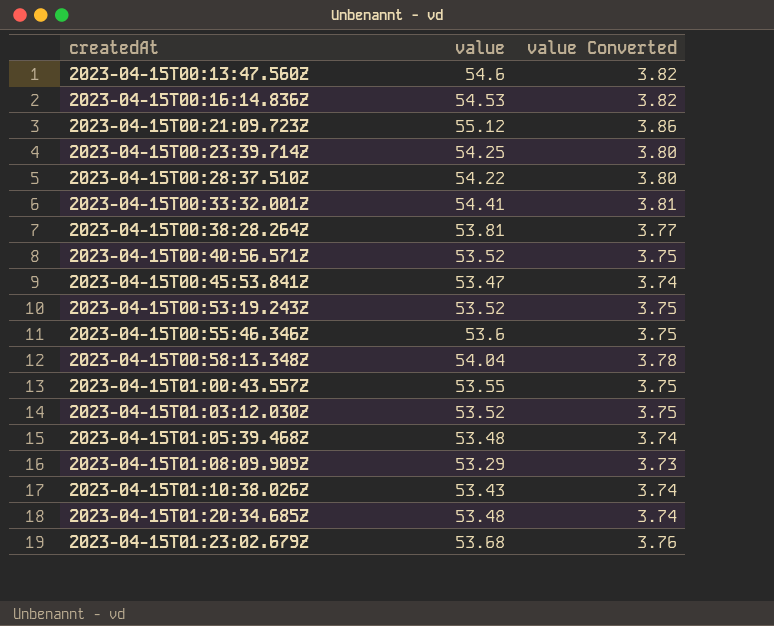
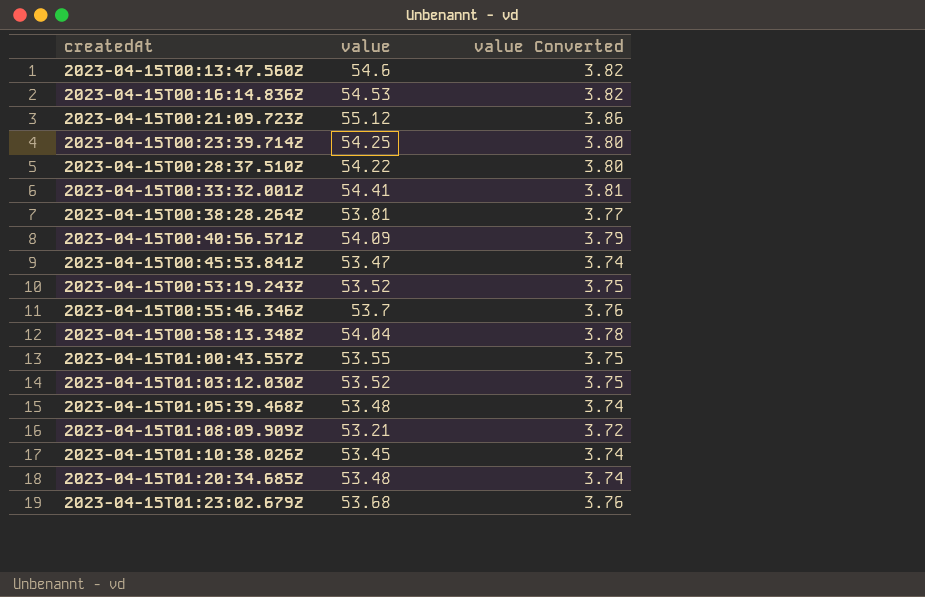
2023-04-15T00:40:56.571Z | value: 53.52 -> 54.09
2023-04-15T00:40:56.571Z | value Converted: 3.75 -> 3.79
2023-04-15T00:55:46.346Z | value: 53.6 -> 53.7
2023-04-15T00:55:46.346Z | value Converted: 3.75 -> 3.76
2023-04-15T01:08:09.909Z | value: 53.29 -> 53.21
2023-04-15T01:08:09.909Z | value Converted: 3.73 -> 3.72
2023-04-15T01:10:38.026Z | value: 53.43 -> 53.45

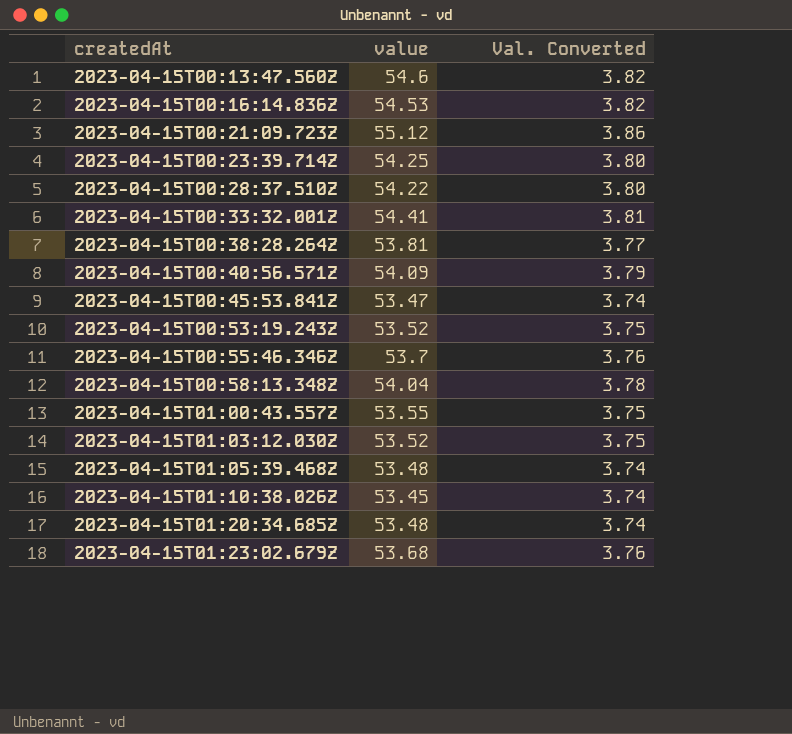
column name: value Converted -> Val. Converted
row 2023-04-15T01:08:09.909Z: 53.21 | 3.72 -> none

